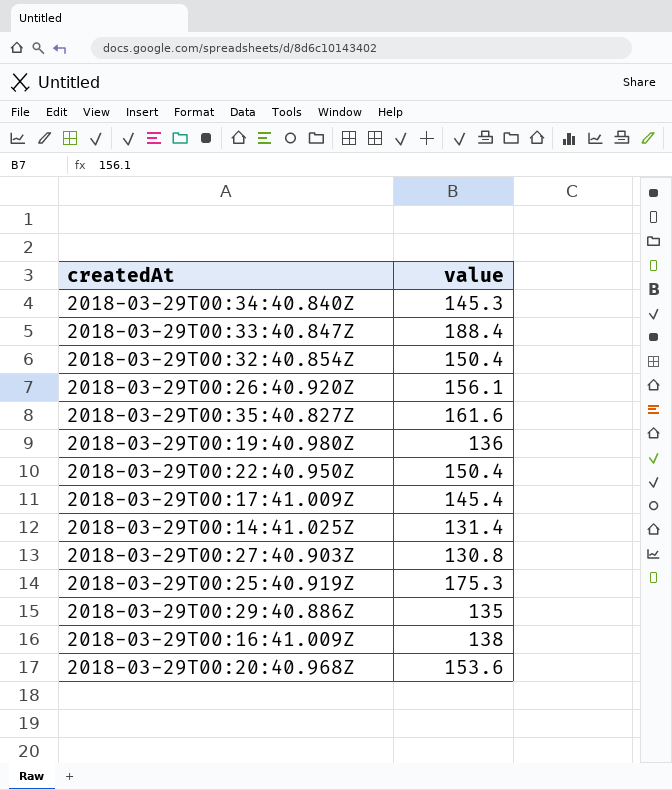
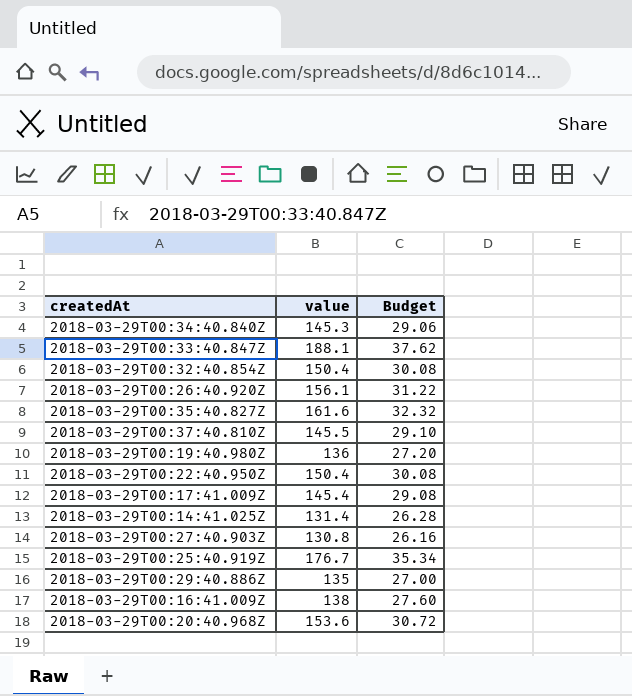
column Budget | formula: none -> [value] * 0.2
2018-03-29T00:33:40.847Z | value: 188.4 -> 188.1
row 2018-03-29T00:37:40.810Z: none -> 145.5 | 29.10
2018-03-29T00:25:40.919Z | value: 175.3 -> 176.7

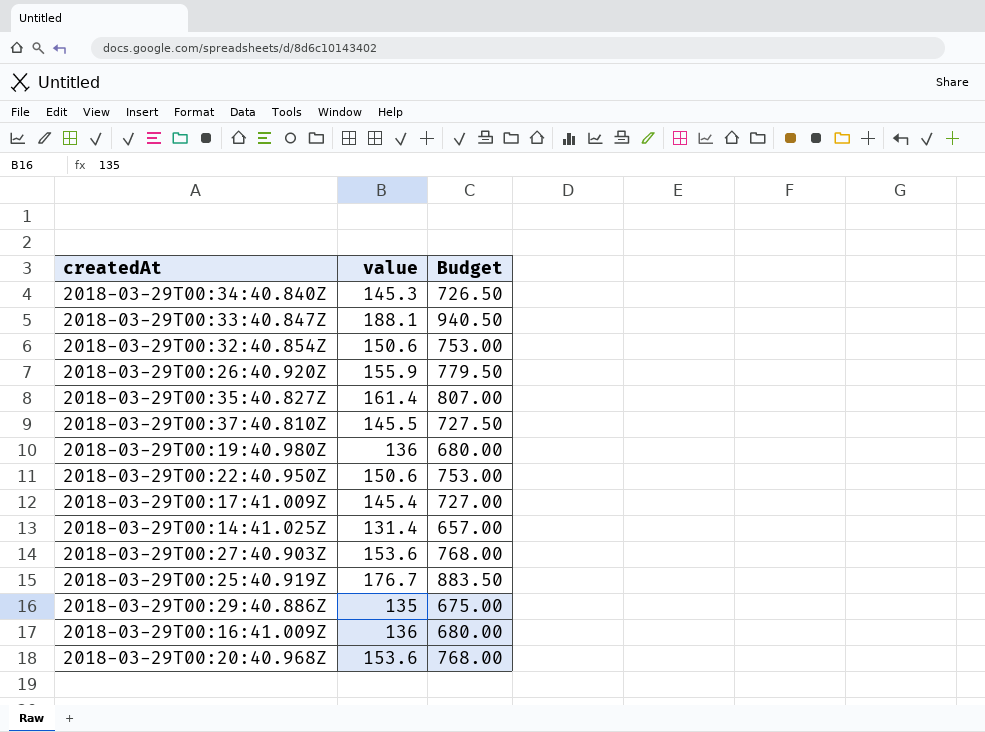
column Budget | formula: [value] * 0.2 -> [value] * 5
2018-03-29T00:32:40.854Z | value: 150.4 -> 150.6
2018-03-29T00:26:40.920Z | value: 156.1 -> 155.9
2018-03-29T00:35:40.827Z | value: 161.6 -> 161.4
2018-03-29T00:22:40.950Z | value: 150.4 -> 150.6
2018-03-29T00:27:40.903Z | value: 130.8 -> 153.6
2018-03-29T00:16:41.009Z | value: 138 -> 136

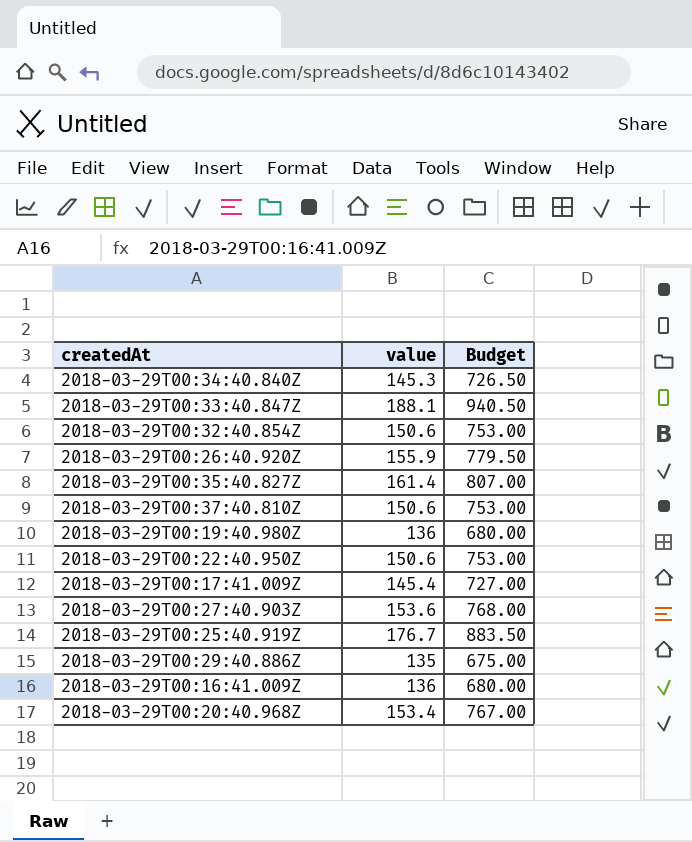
row 2018-03-29T00:14:41.025Z: 131.4 | 657.00 -> none
2018-03-29T00:37:40.810Z | value: 145.5 -> 150.6
2018-03-29T00:37:40.810Z | Budget: 727.50 -> 753.00
2018-03-29T00:20:40.968Z | value: 153.6 -> 153.4
2018-03-29T00:20:40.968Z | Budget: 768.00 -> 767.00

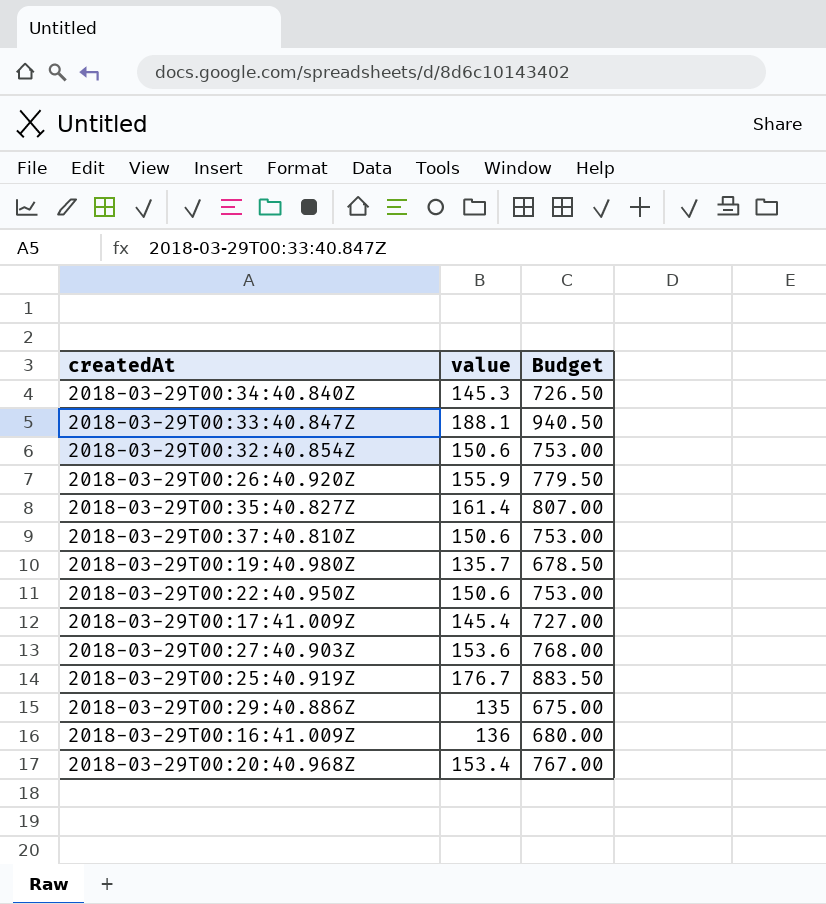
2018-03-29T00:19:40.980Z | value: 136 -> 135.7
2018-03-29T00:19:40.980Z | Budget: 680.00 -> 678.50

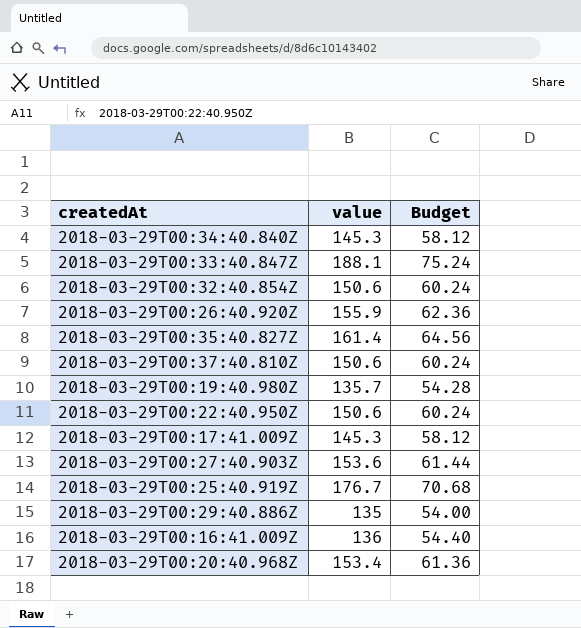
column Budget | formula: [value] * 5 -> [value] * 0.4
2018-03-29T00:17:41.009Z | value: 145.4 -> 145.3

